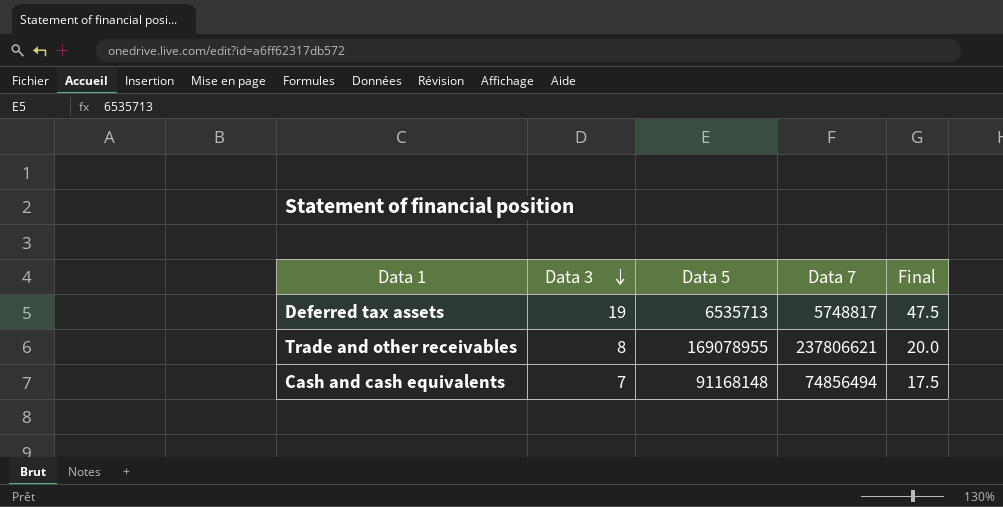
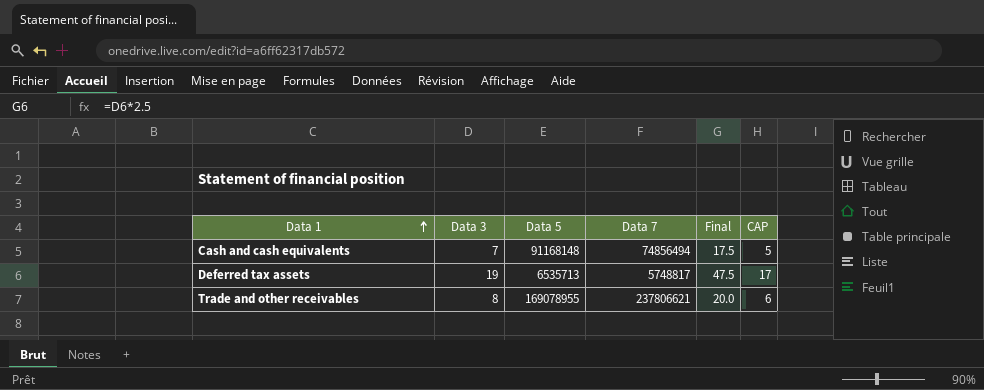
row order: Data 3 descending -> Data 1 ascending
column CAP | formula: none -> [Data 3] - 2

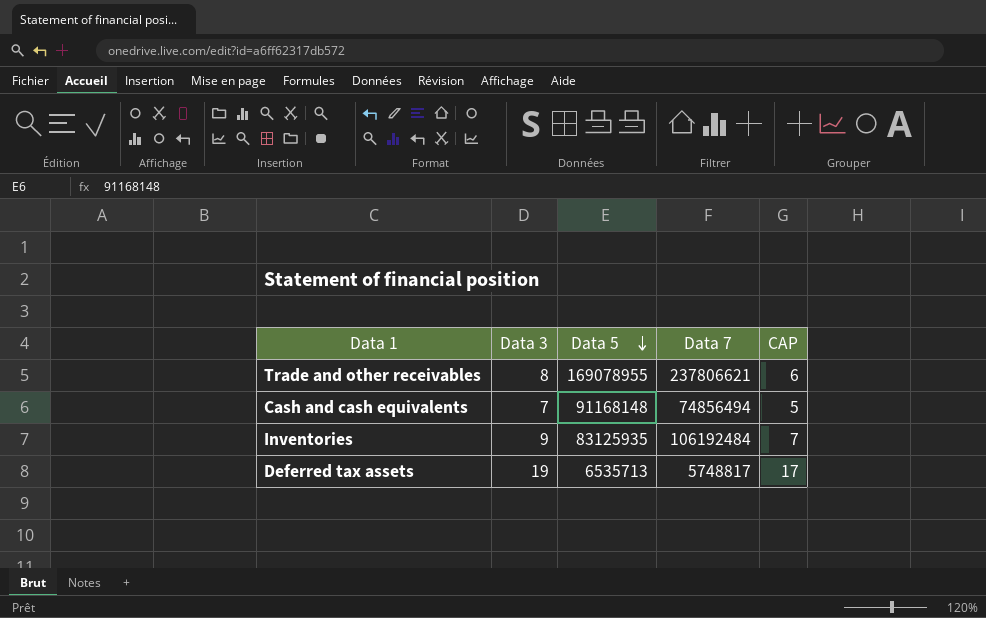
row order: Data 1 ascending -> Data 5 descending
column Final | formula: [Data 3] * 2.5 -> none
row Inventories: none -> 9 | 83125935 | 106192484 | 7

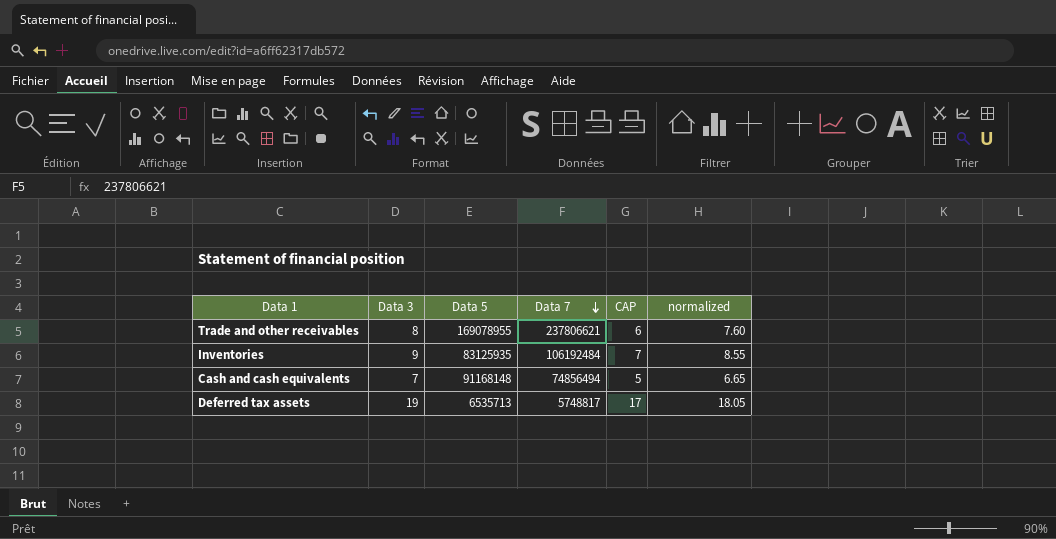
row order: Data 5 descending -> Data 7 descending
column normalized | formula: none -> [Data 3] * 0.95

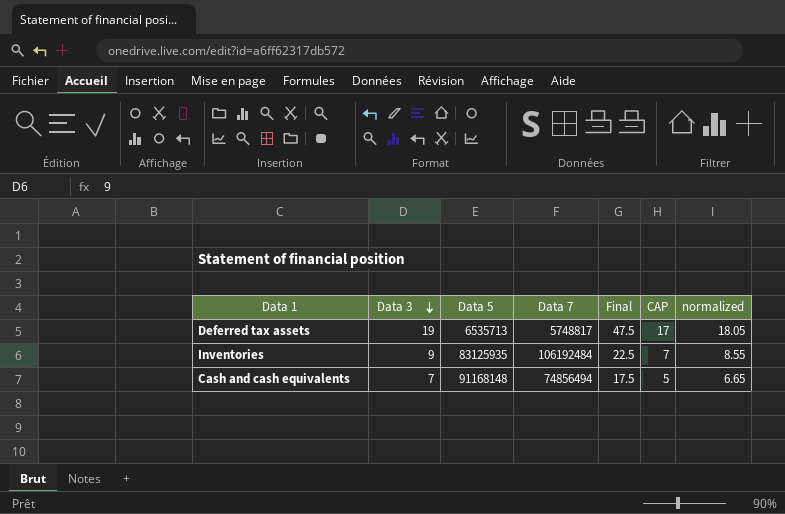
row order: Data 7 descending -> Data 3 descending
column Final | formula: none -> [Data 3] * 2.5
row Trade and other receivables: 8 | 169078955 | 237806621 | 6 | 7.60 -> none

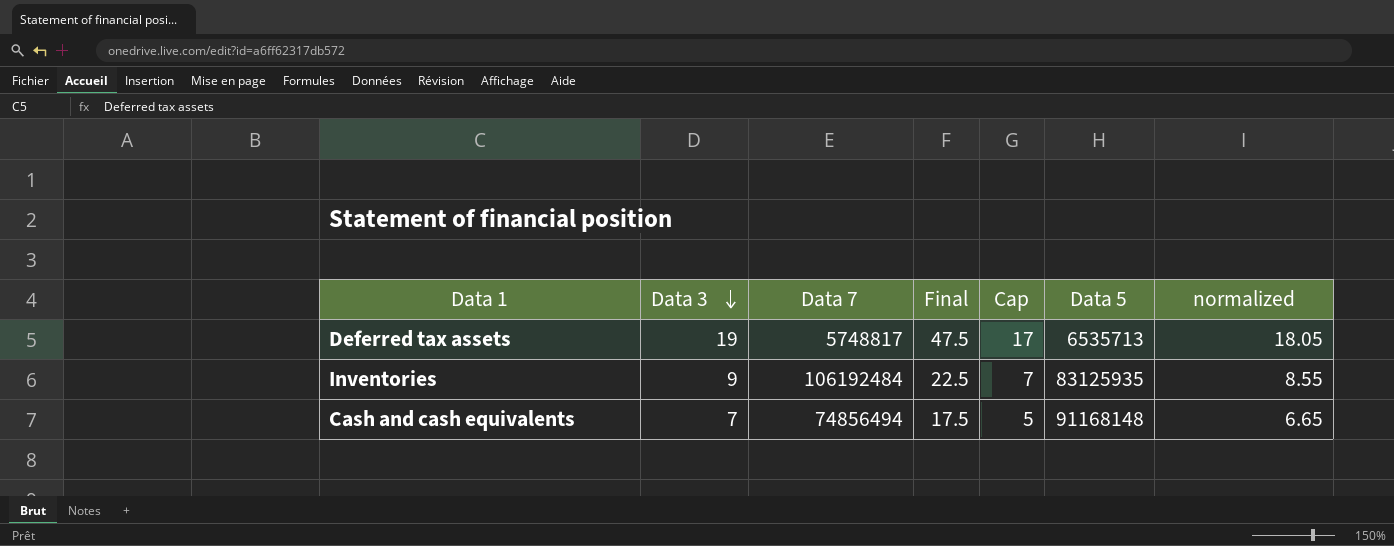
column name: CAP -> Cap
column Data 5 | position: 3 -> 6

